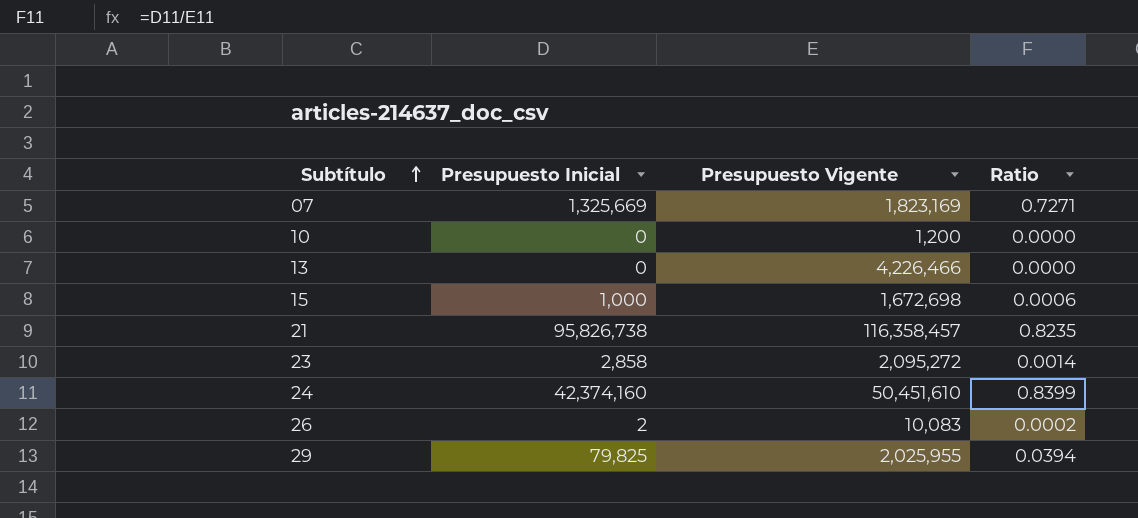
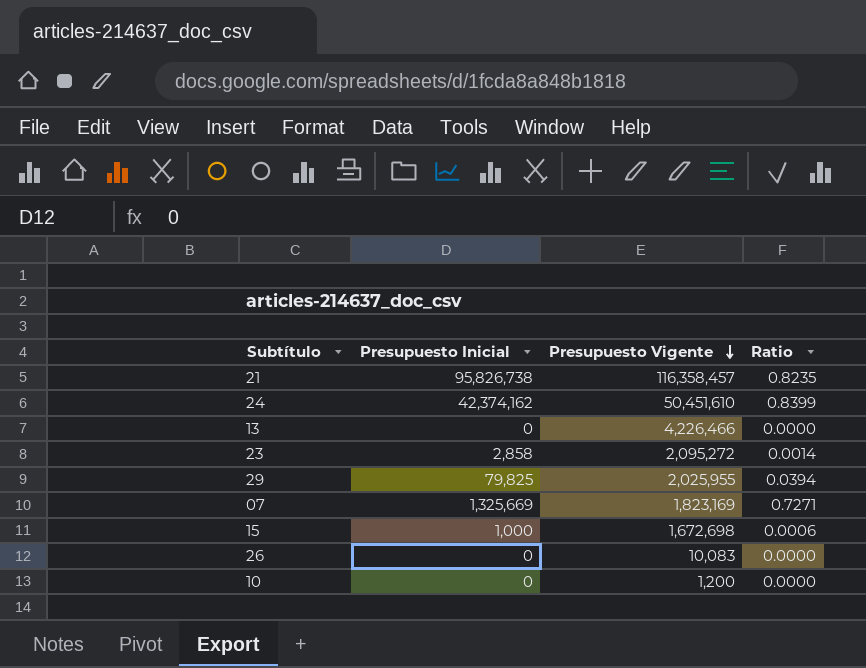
row order: Subtítulo ascending -> Presupuesto Vigente descending
24 | Presupuesto Inicial: 42,374,160 -> 42,374,162
26 | Presupuesto Inicial: 2 -> 0
26 | Ratio: 0.0002 -> 0.0000

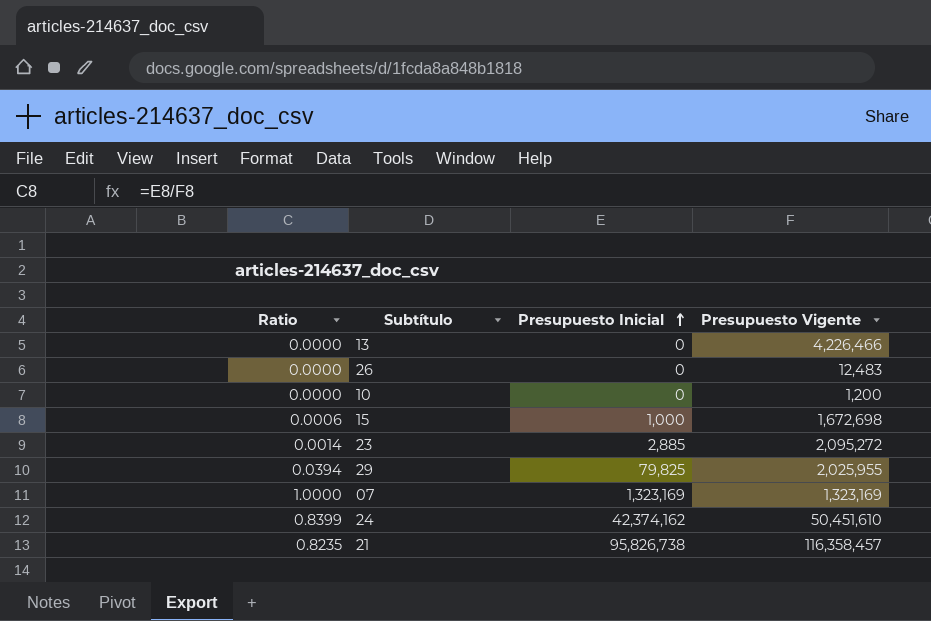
row order: Presupuesto Vigente descending -> Presupuesto Inicial ascending
column Ratio | position: 4 -> 1
26 | Presupuesto Vigente: 10,083 -> 12,483
23 | Presupuesto Inicial: 2,858 -> 2,885
07 | Ratio: 0.7271 -> 1.0000
07 | Presupuesto Inicial: 1,325,669 -> 1,323,169
07 | Presupuesto Vigente: 1,823,169 -> 1,323,169

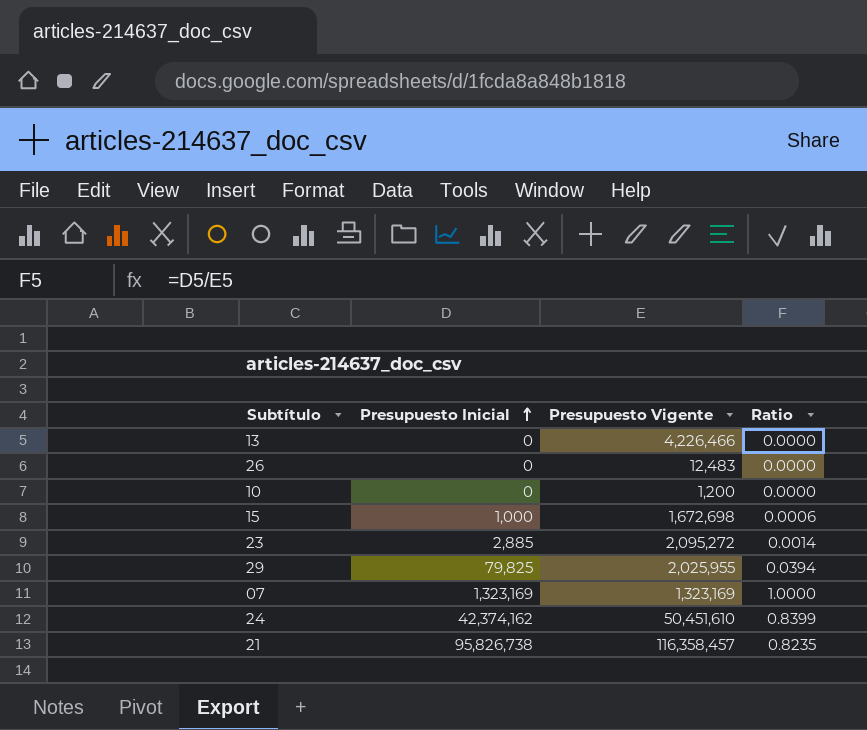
column Ratio | position: 1 -> 4

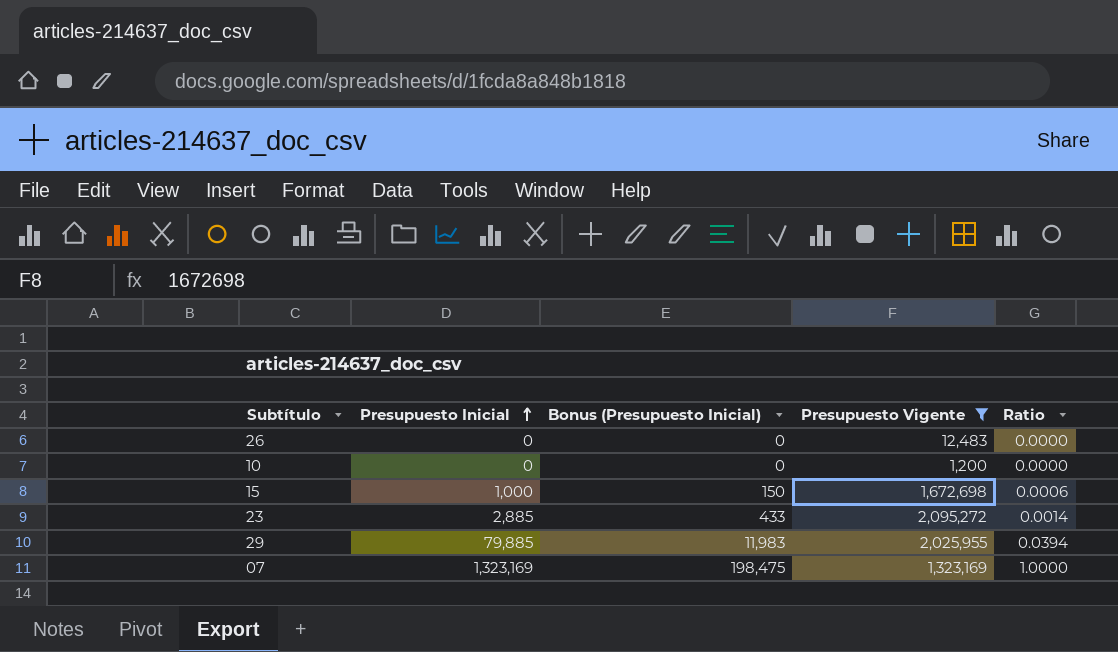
filter: none -> Presupuesto Vigente <= 2,095,272
column Bonus (Presupuesto Inicial) | formula: none -> [Presupuesto Inicial] * 0.15
29 | Presupuesto Inicial: 79,825 -> 79,885

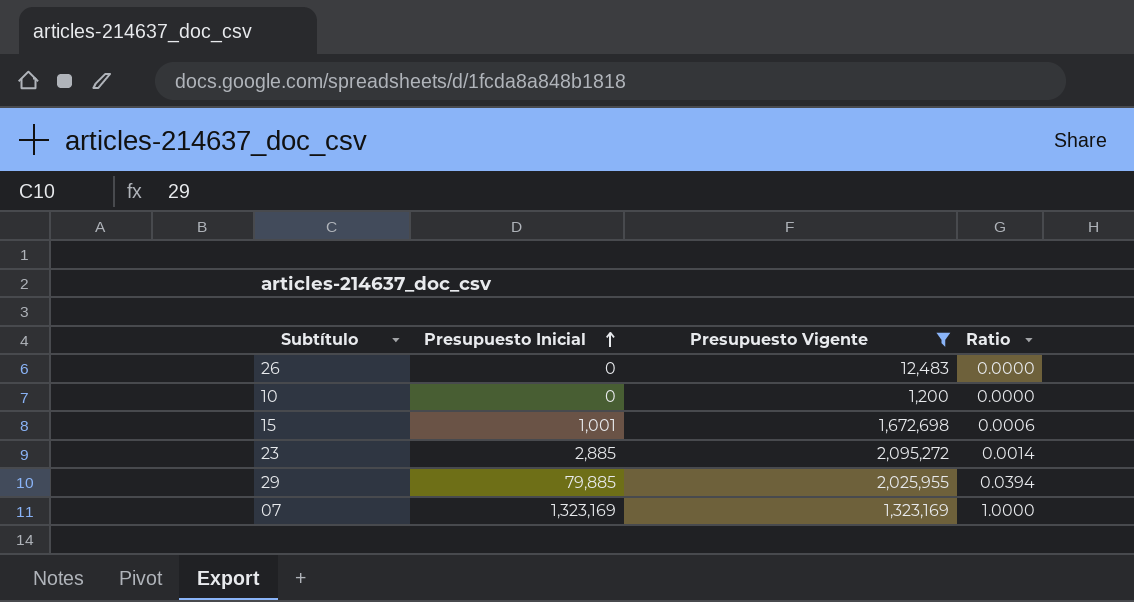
column Bonus (Presupuesto Inicial) | formula: [Presupuesto Inicial] * 0.15 -> none
15 | Presupuesto Inicial: 1,000 -> 1,001

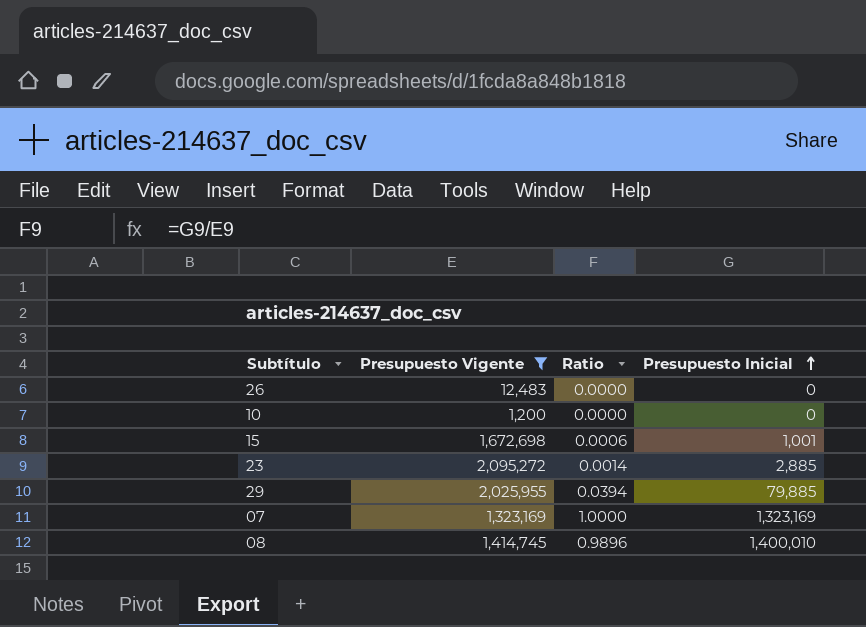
column Presupuesto Inicial | position: 2 -> 4
row 08: none -> 1,414,745 | 0.9896 | 1,400,010

